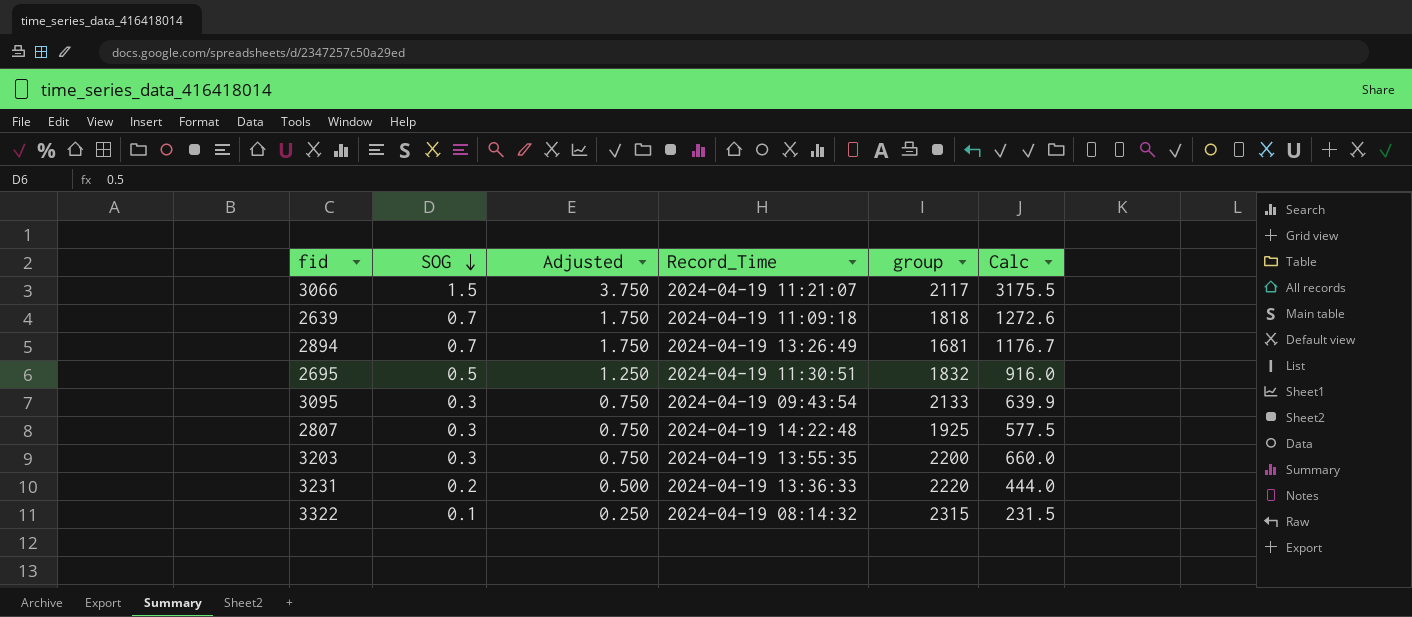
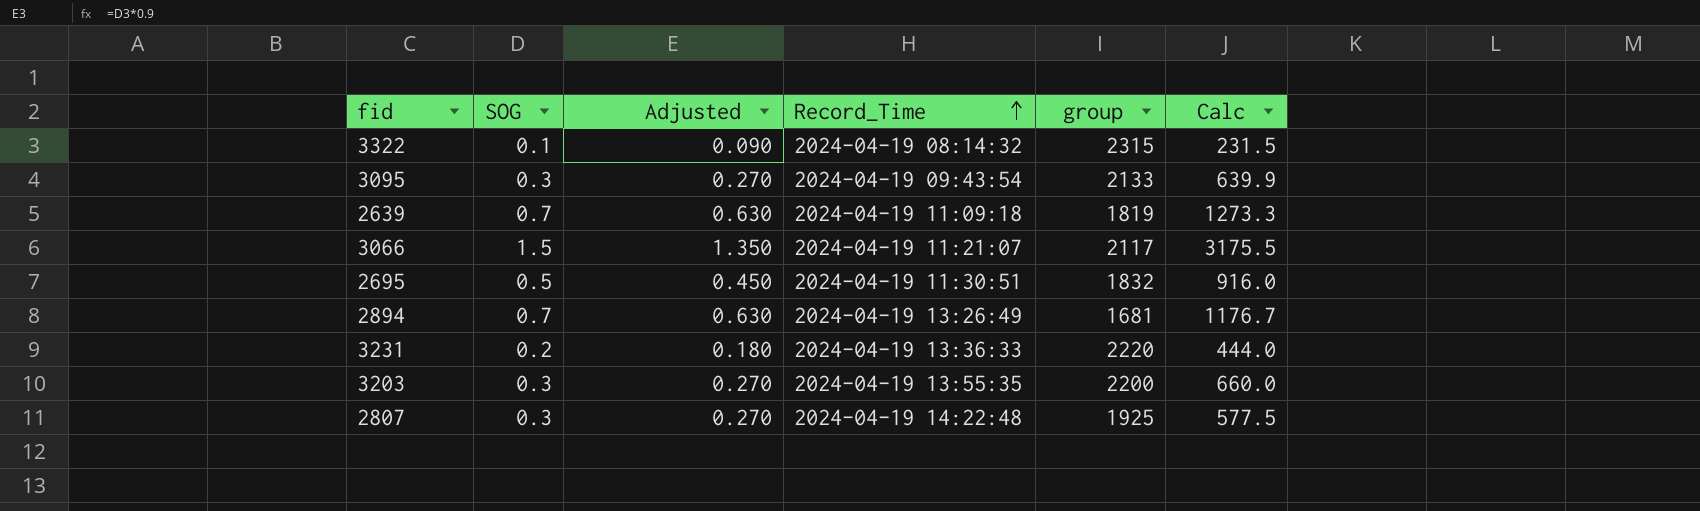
row order: SOG descending -> Record_Time ascending
column Adjusted | formula: [SOG] * 2.5 -> [SOG] * 0.9
2639 | group: 1818 -> 1819
2639 | Calc: 1272.6 -> 1273.3

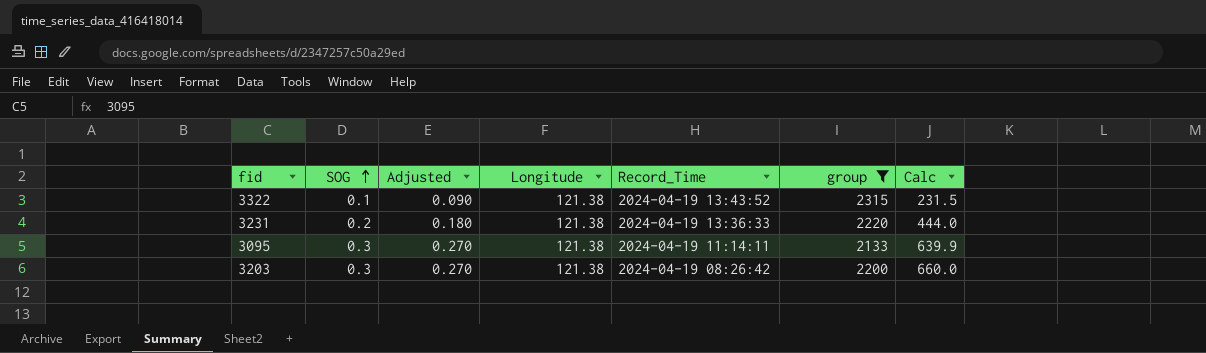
filter: none -> group >= 2133
row order: Record_Time ascending -> SOG ascending
column Longitude | position: none -> 4
3322 | Record_Time: 2024-04-19 08:14:32 -> 2024-04-19 13:43:52
3095 | Record_Time: 2024-04-19 09:43:54 -> 2024-04-19 11:14:11
3203 | Record_Time: 2024-04-19 13:55:35 -> 2024-04-19 08:26:42

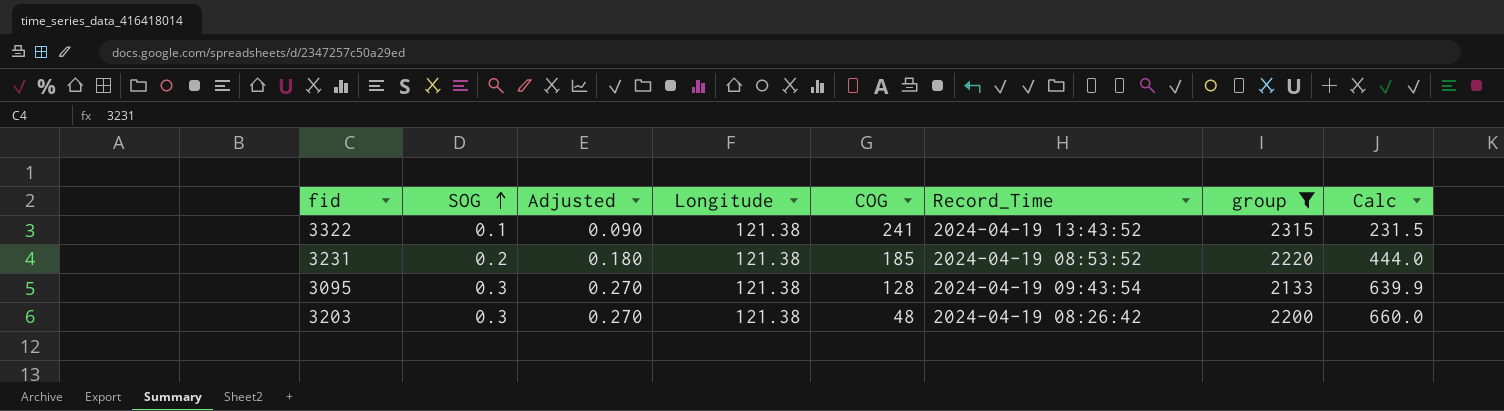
column COG | position: none -> 5
3231 | Record_Time: 2024-04-19 13:36:33 -> 2024-04-19 08:53:52
3095 | Record_Time: 2024-04-19 11:14:11 -> 2024-04-19 09:43:54

